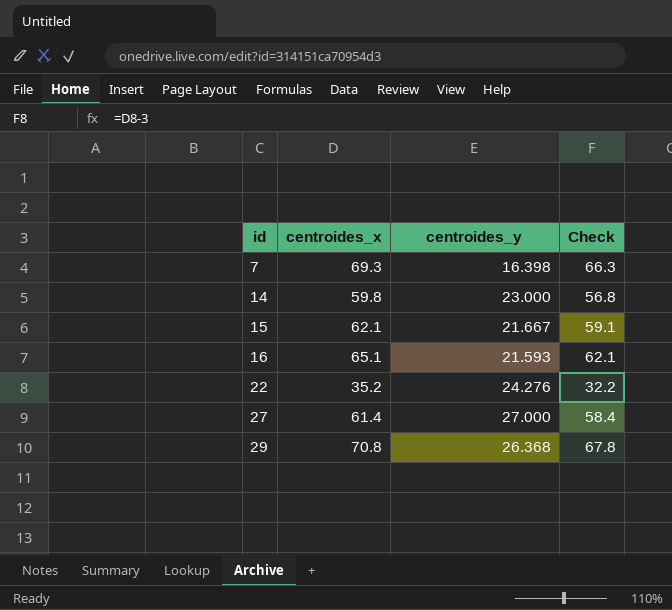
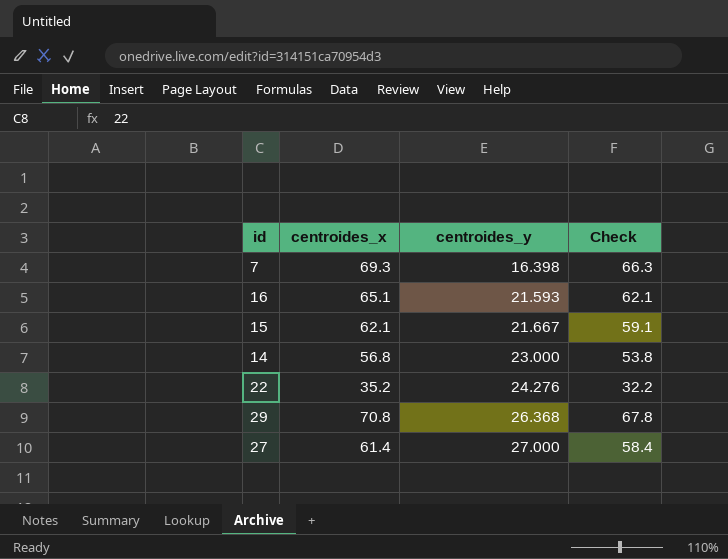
row order: id ascending -> centroides_y ascending
14 | centroides_x: 59.8 -> 56.8
14 | Check: 56.8 -> 53.8

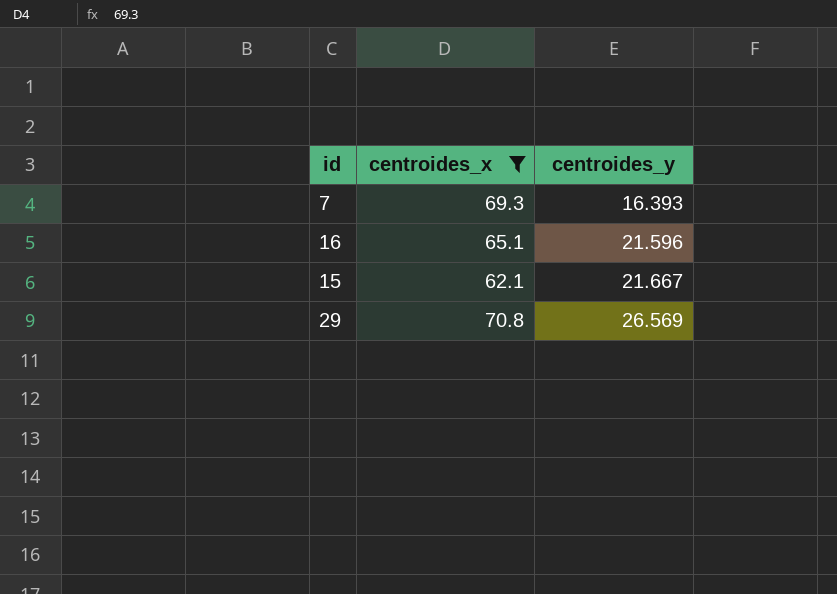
filter: none -> centroides_x >= 62.1
column Check | formula: [centroides_x] - 3 -> none
7 | centroides_y: 16.398 -> 16.393
16 | centroides_y: 21.593 -> 21.596
29 | centroides_y: 26.368 -> 26.569

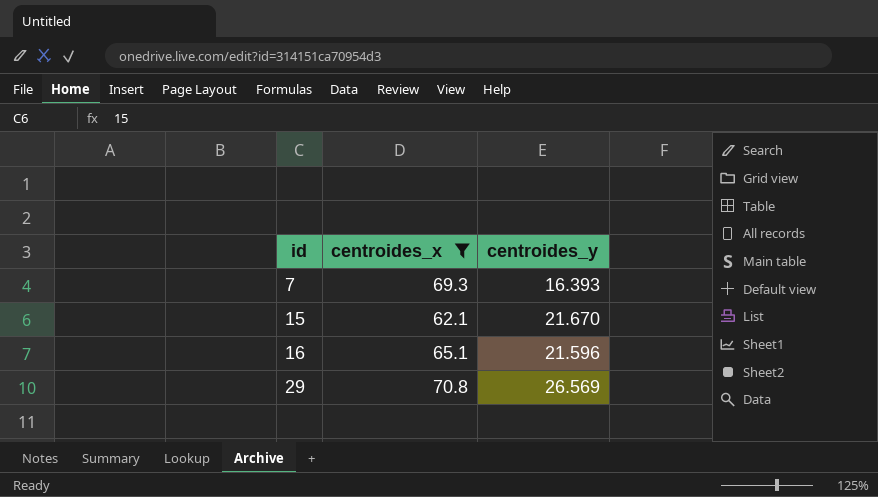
row order: centroides_y ascending -> id ascending
15 | centroides_y: 21.667 -> 21.670

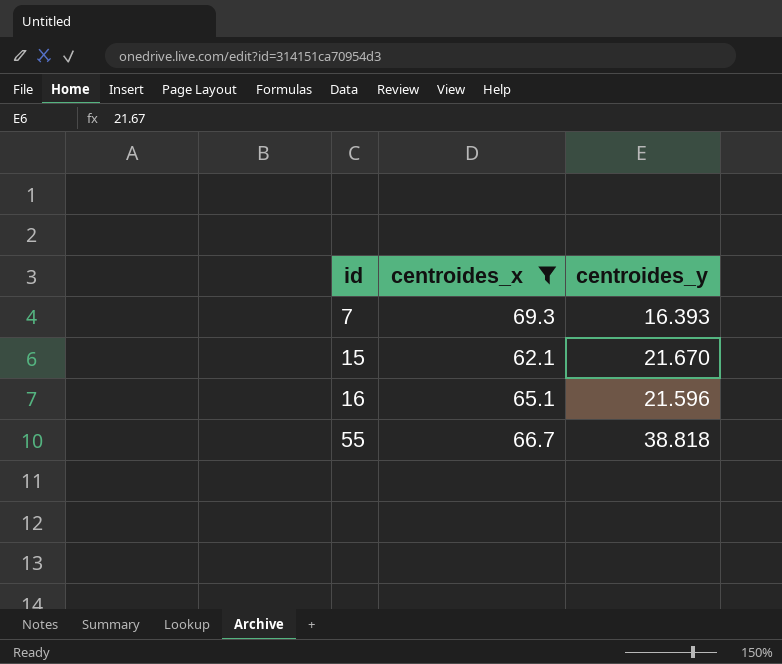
row 29: 70.8 | 26.569 -> none
row 55: none -> 66.7 | 38.818

